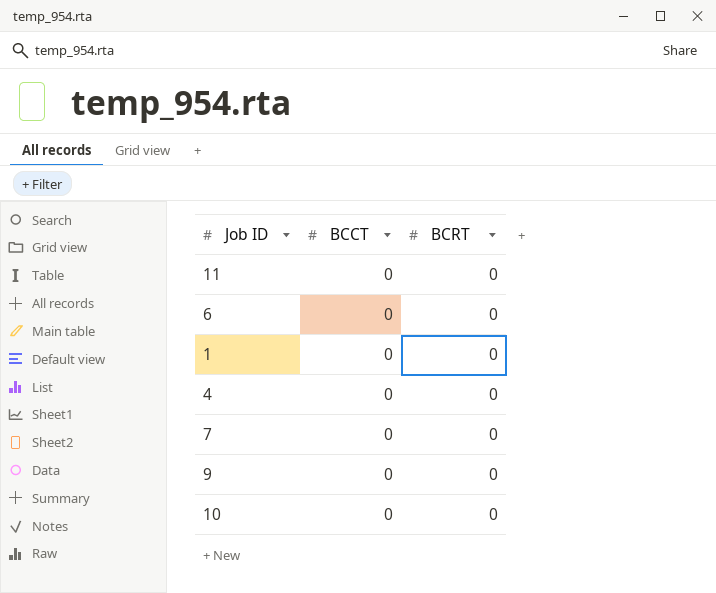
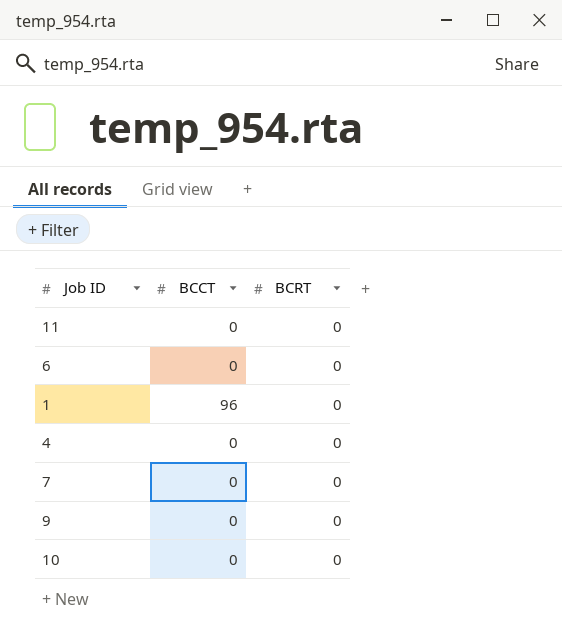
1 | BCCT: 0 -> 96

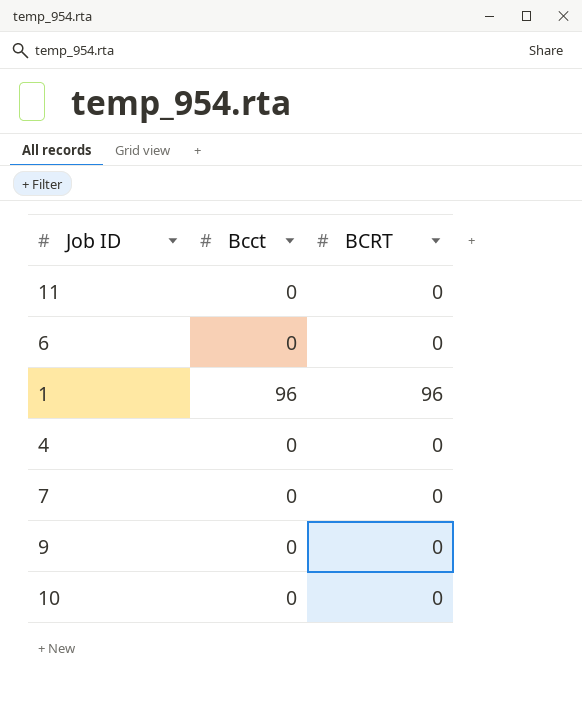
column name: BCCT -> Bcct
1 | BCRT: 0 -> 96

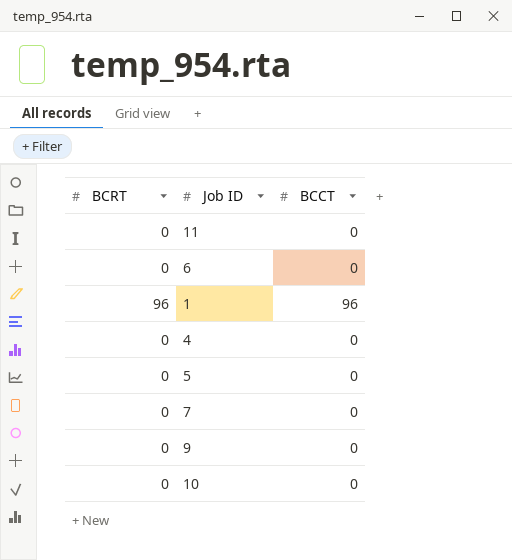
column BCRT | position: 3 -> 1
column name: Bcct -> BCCT
row 5: none -> 0 | 0

